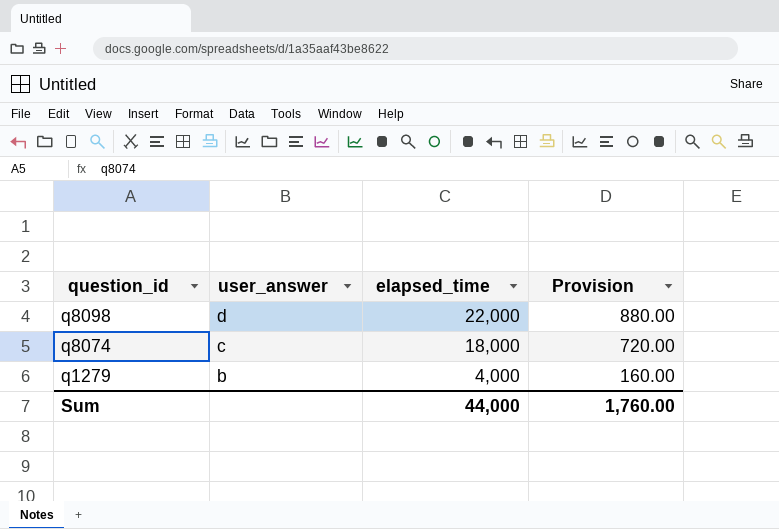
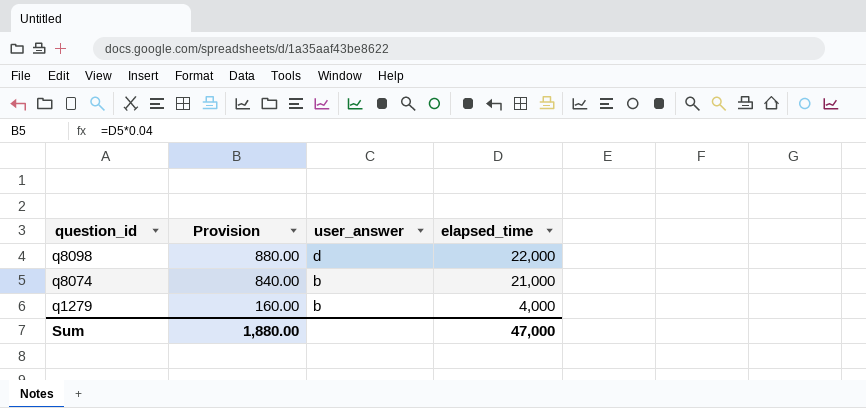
column Provision | position: 4 -> 2
q8074 | Provision: 720.00 -> 840.00
q8074 | user_answer: c -> b
q8074 | elapsed_time: 18,000 -> 21,000
Sum | Provision: 1,760.00 -> 1,880.00
Sum | elapsed_time: 44,000 -> 47,000

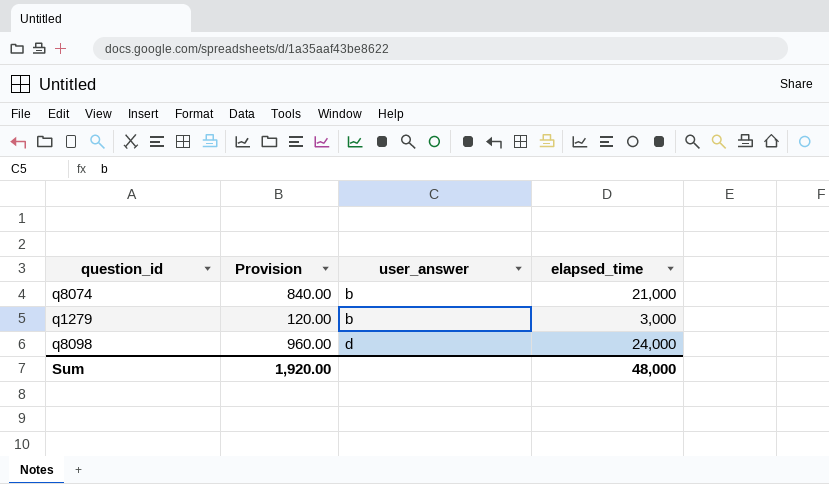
row order: question_id descending -> user_answer ascending
q1279 | Provision: 160.00 -> 120.00
q1279 | elapsed_time: 4,000 -> 3,000
q8098 | Provision: 880.00 -> 960.00
q8098 | elapsed_time: 22,000 -> 24,000
Sum | Provision: 1,880.00 -> 1,920.00
Sum | elapsed_time: 47,000 -> 48,000

